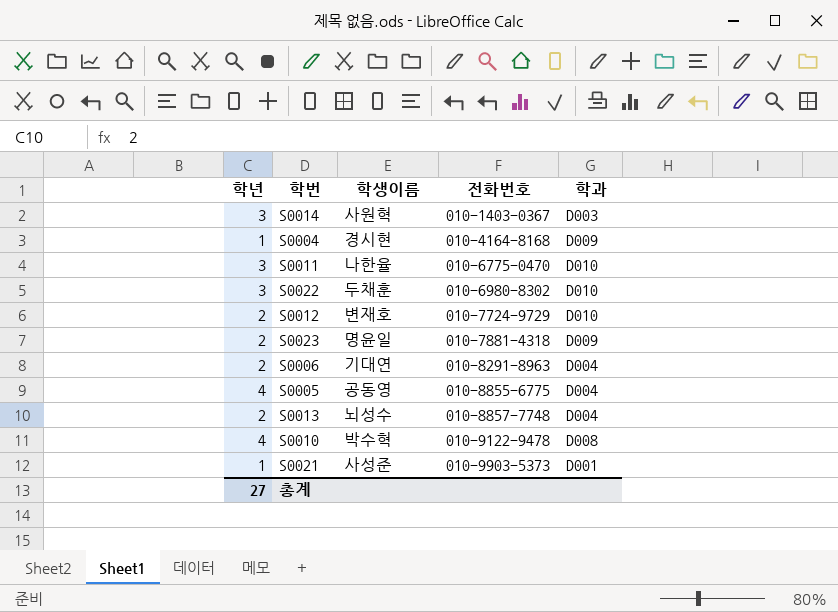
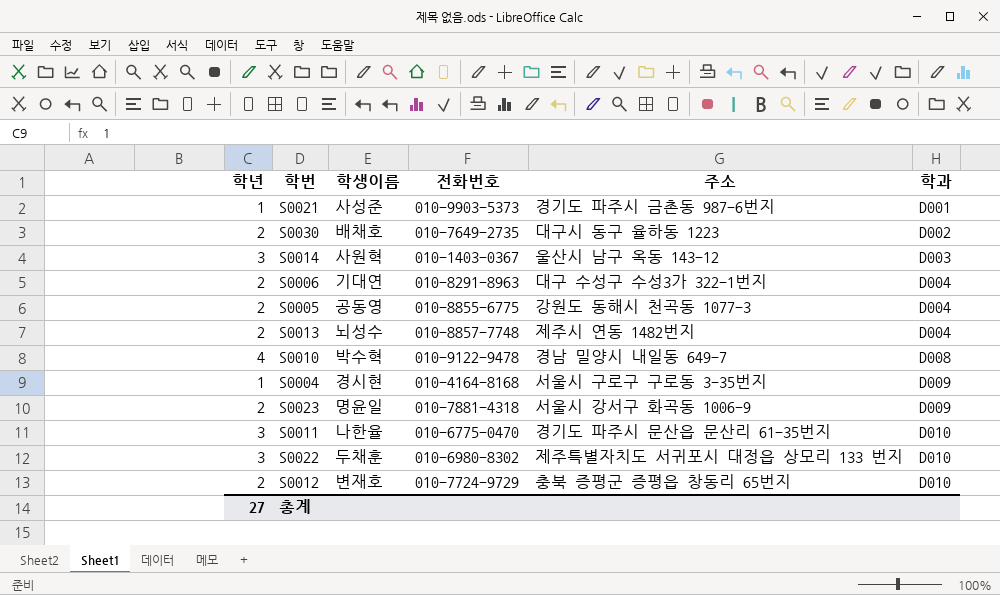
row order: 전화번호 ascending -> 학과 ascending
column 주소 | position: none -> 5
row S0030: none -> 2 | 배채호 | 010-7649-2735 | 대구시 동구 율하동 1223 | D002
S0005 | 학년: 4 -> 2

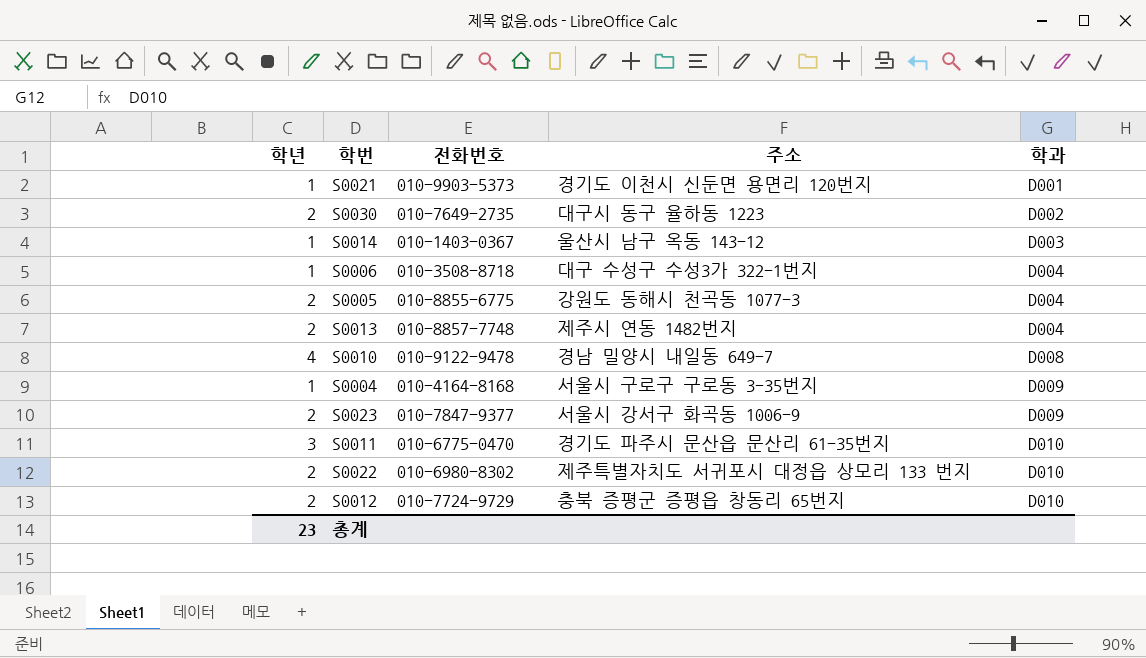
column 학생이름 | position: 3 -> none
S0021 | 주소: 경기도 파주시 금촌동 987-6번지 -> 경기도 이천시 신둔면 용면리 120번지
S0014 | 학년: 3 -> 1
S0006 | 학년: 2 -> 1
S0006 | 전화번호: 010-8291-8963 -> 010-3508-8718
S0023 | 전화번호: 010-7881-4318 -> 010-7847-9377
S0022 | 학년: 3 -> 2
총계 | 학년: 27 -> 23

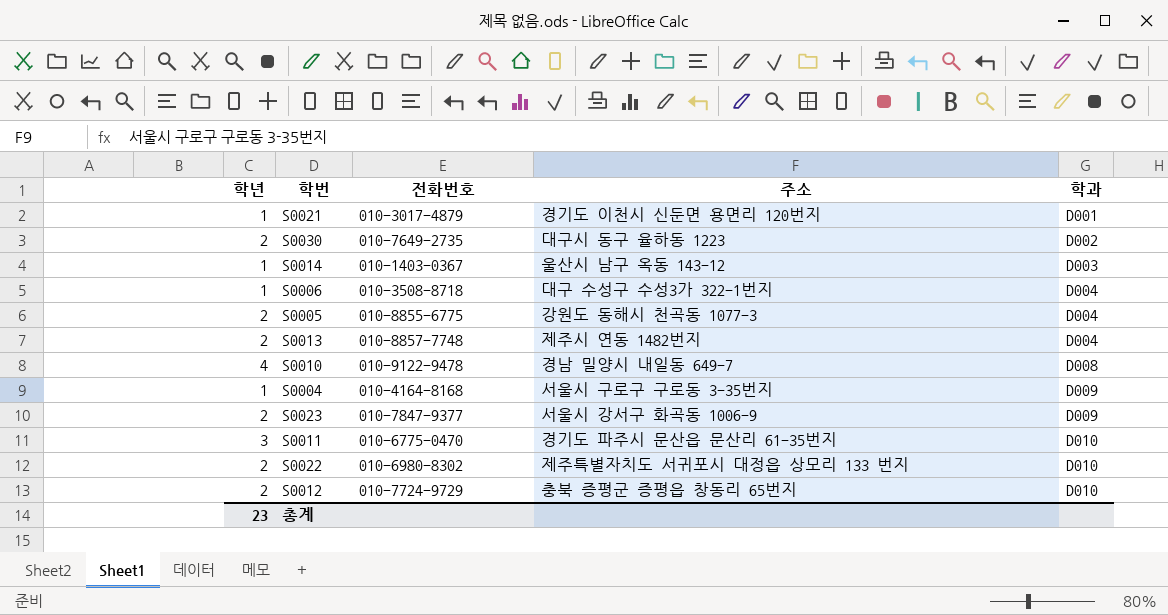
S0021 | 전화번호: 010-9903-5373 -> 010-3017-4879

